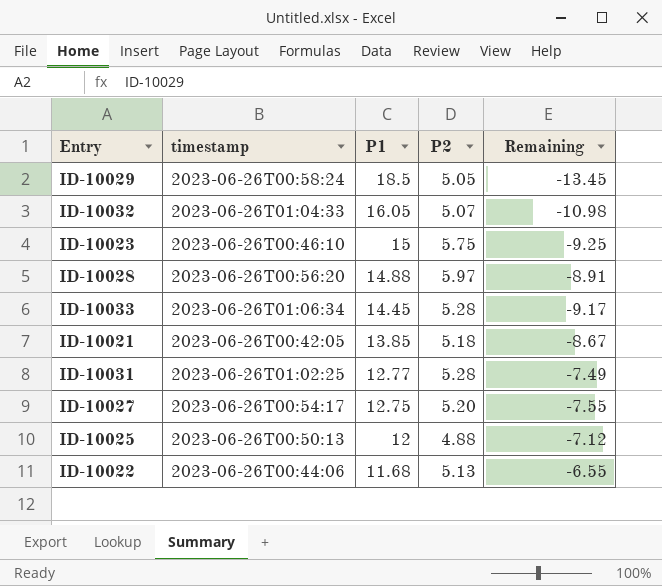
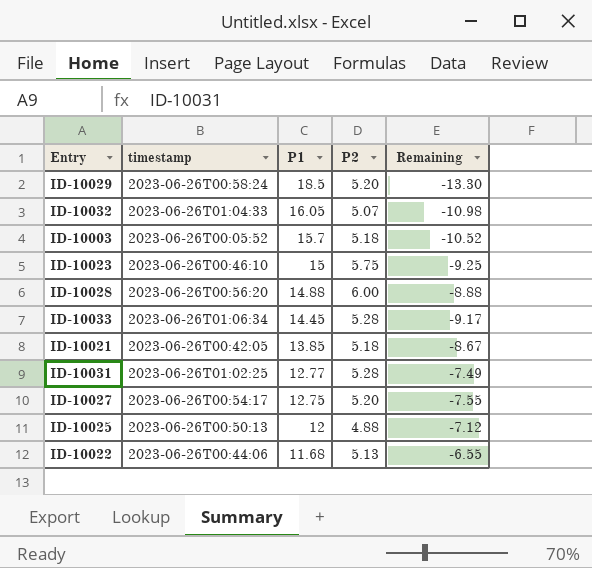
ID-10029 | P2: 5.05 -> 5.20
ID-10029 | Remaining: -13.45 -> -13.30
row ID-10003: none -> 2023-06-26T00:05:52 | 15.7 | 5.18 | -10.52
ID-10028 | P2: 5.97 -> 6.00
ID-10028 | Remaining: -8.91 -> -8.88

